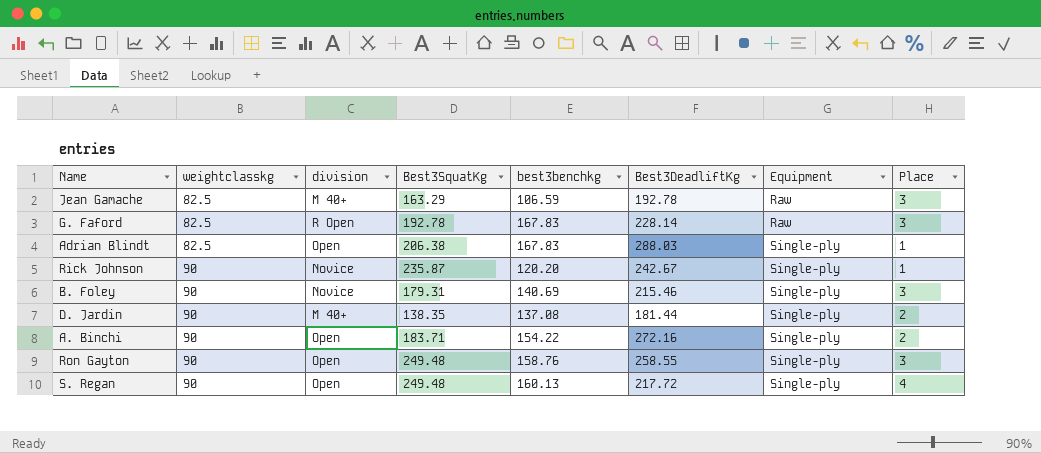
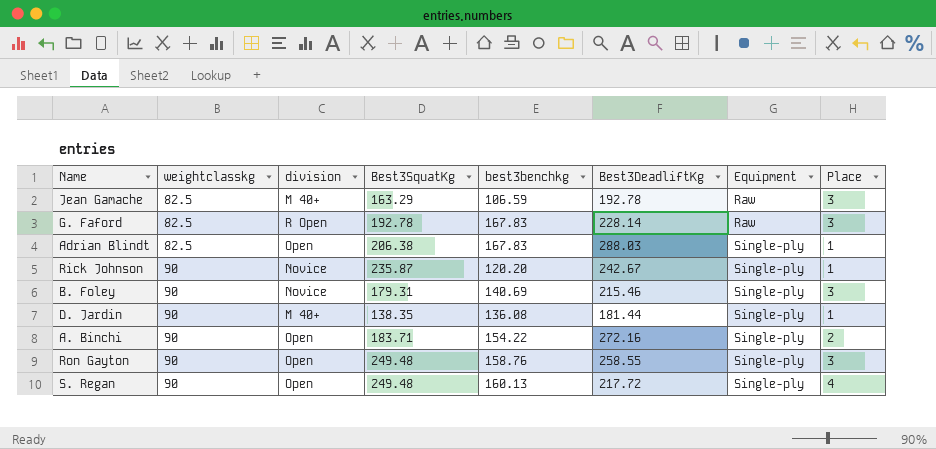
D. Jardin | best3benchkg: 137.08 -> 136.08
D. Jardin | Place: 2 -> 1

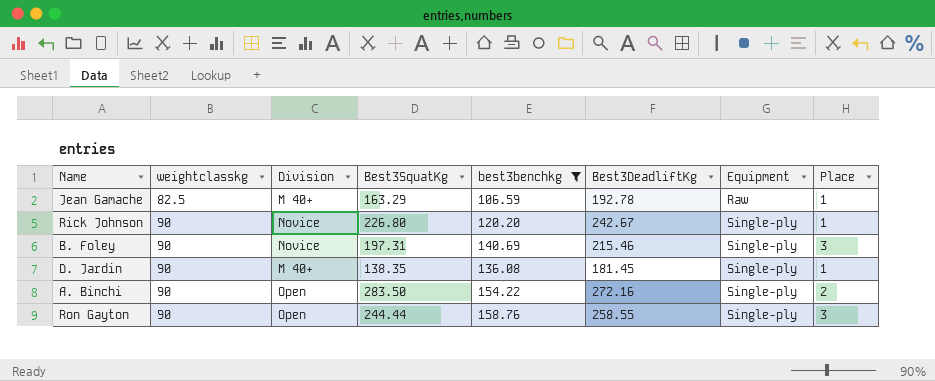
filter: none -> best3benchkg <= 158.76
column name: division -> Division
Jean Gamache | Place: 3 -> 1
Rick Johnson | Best3SquatKg: 235.87 -> 226.80
B. Foley | Best3SquatKg: 179.31 -> 197.31
D. Jardin | Best3DeadliftKg: 181.44 -> 181.45
A. Binchi | Best3SquatKg: 183.71 -> 283.50
Ron Gayton | Best3SquatKg: 249.48 -> 244.44

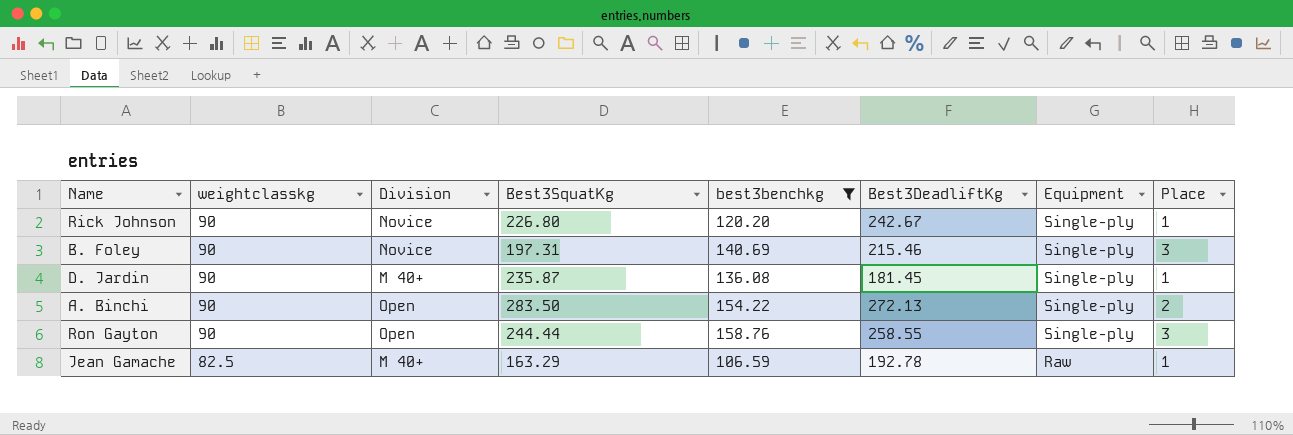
row order: weightclasskg ascending -> weightclasskg descending
D. Jardin | Best3SquatKg: 138.35 -> 235.87
A. Binchi | Best3DeadliftKg: 272.16 -> 272.13

